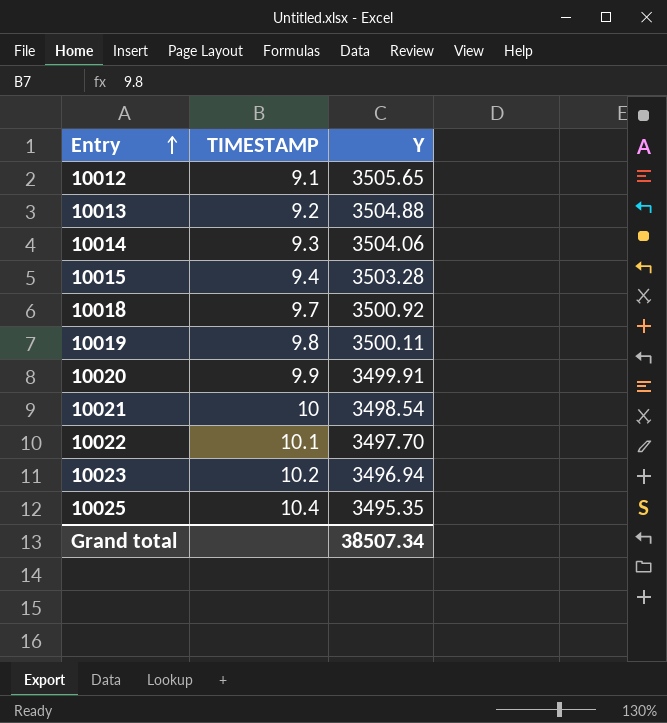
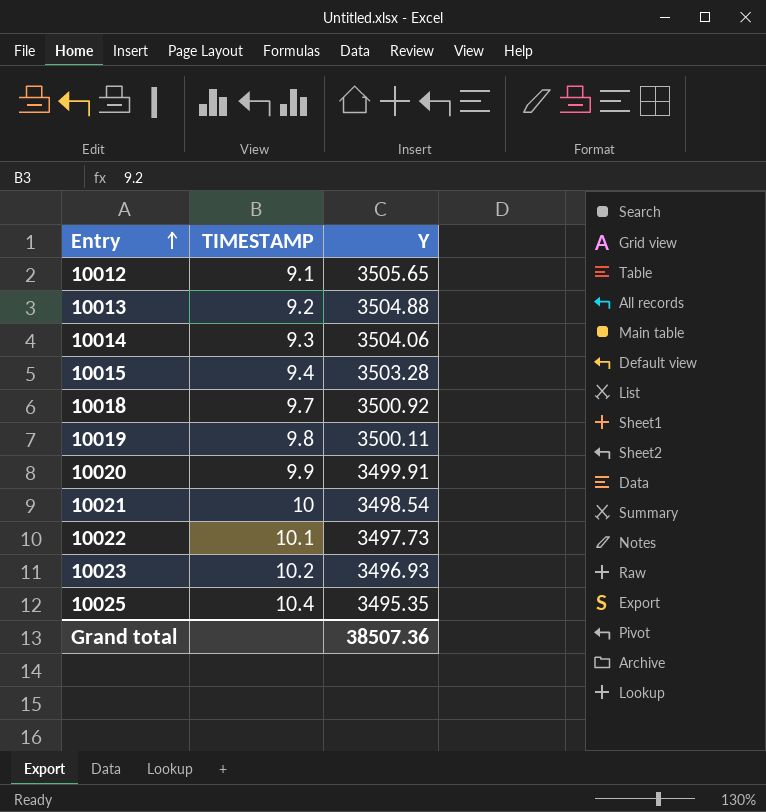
10022 | Y: 3497.70 -> 3497.73
10023 | Y: 3496.94 -> 3496.93
Grand total | Y: 38507.34 -> 38507.36

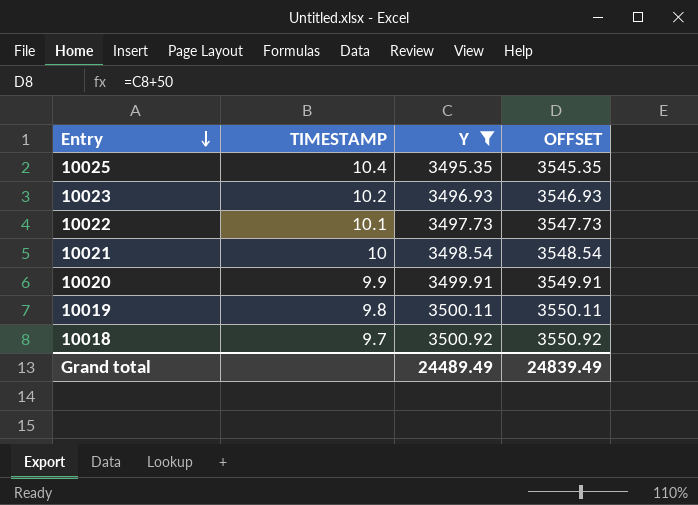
filter: none -> Y <= 3500.92
row order: Entry ascending -> Entry descending
column OFFSET | formula: none -> [Y] + 50
Grand total | Y: 38507.36 -> 24489.49

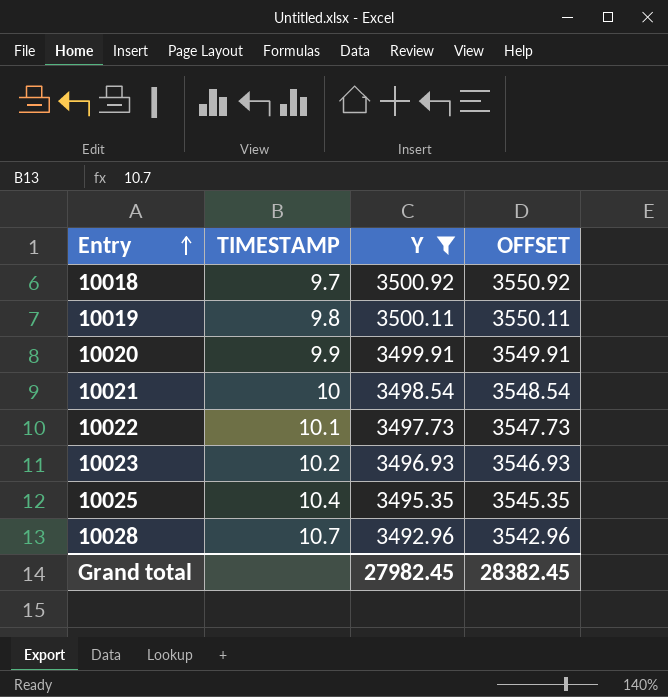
row order: Entry descending -> Entry ascending
row 10028: none -> 10.7 | 3492.96 | 3542.96
Grand total | Y: 24489.49 -> 27982.45
Grand total | OFFSET: 24839.49 -> 28382.45

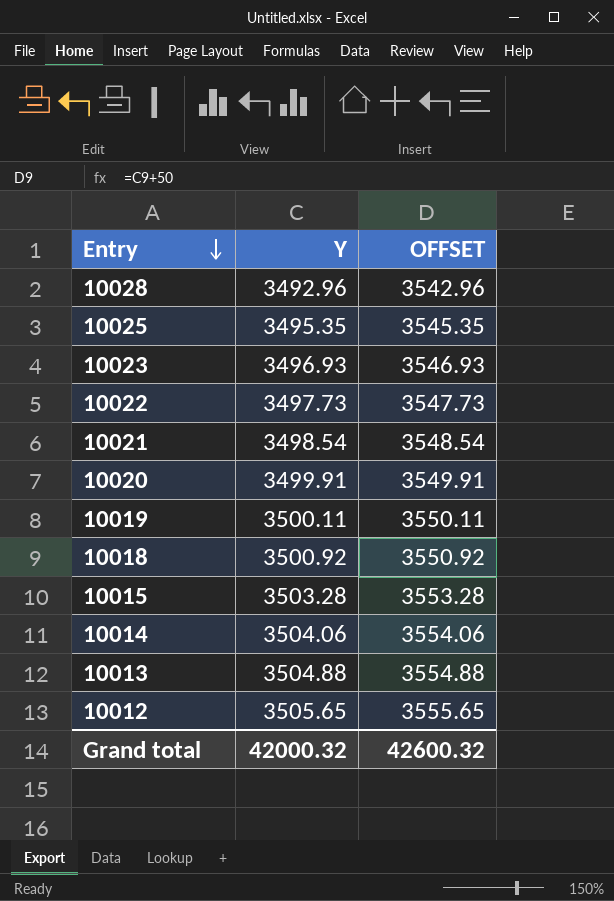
filter: Y <= 3500.92 -> none
row order: Entry ascending -> Entry descending
column TIMESTAMP | position: 2 -> none
Grand total | Y: 27982.45 -> 42000.32
Grand total | OFFSET: 28382.45 -> 42600.32

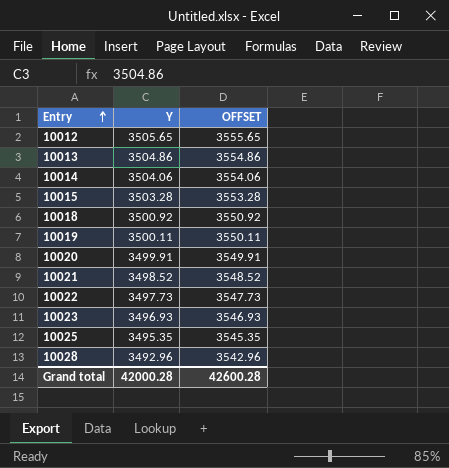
row order: Entry descending -> Entry ascending
10013 | Y: 3504.88 -> 3504.86
10013 | OFFSET: 3554.88 -> 3554.86
10021 | Y: 3498.54 -> 3498.52
10021 | OFFSET: 3548.54 -> 3548.52
Grand total | Y: 42000.32 -> 42000.28
Grand total | OFFSET: 42600.32 -> 42600.28

